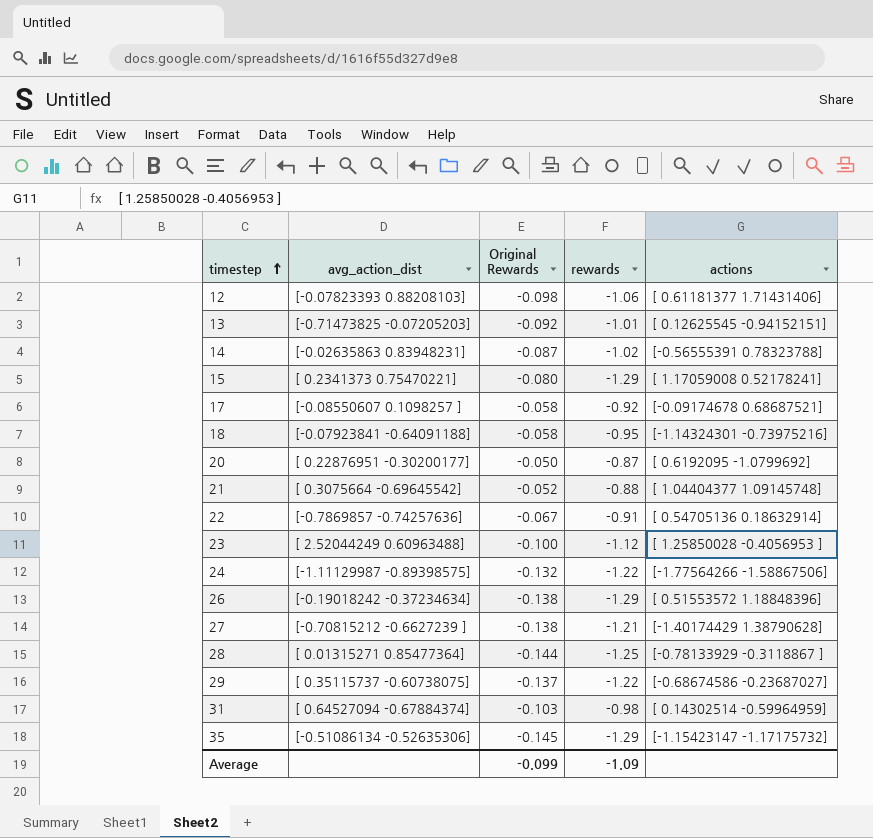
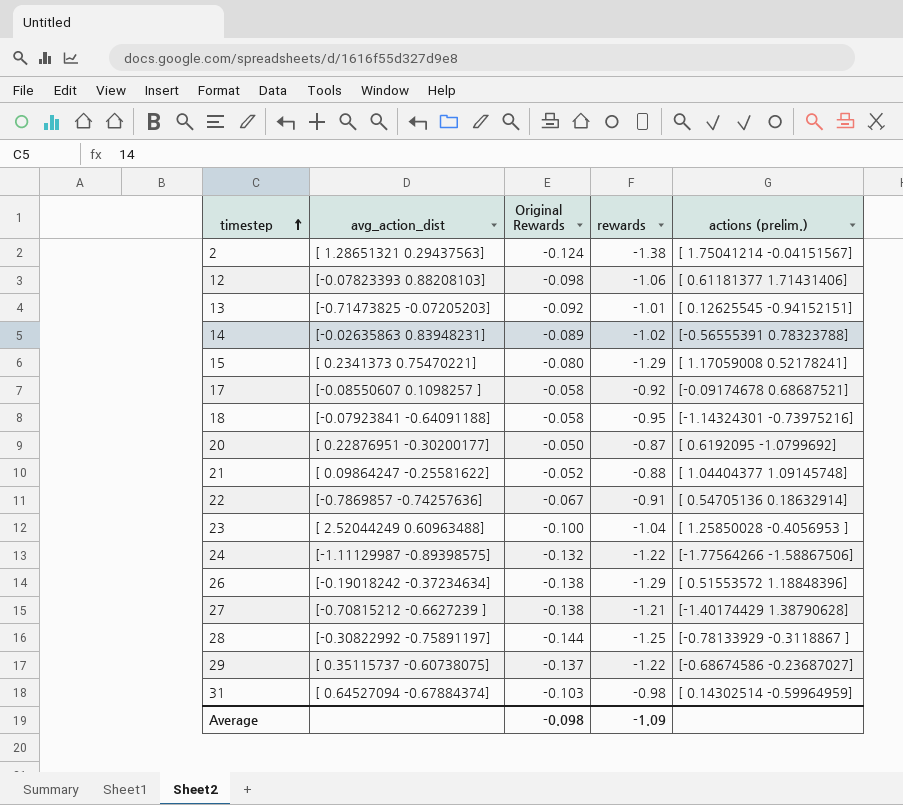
column name: actions -> actions (prelim.)
row 35: [-0.51086134 -0.52635306] | -0.145 | -1.29 | [-1.15423147 -1.17175732] -> none
row 2: none -> [ 1.28651321 0.29437563] | -0.124 | -1.38 | [ 1.75041214 -0.04151567]
14 | Original Rewards: -0.087 -> -0.089
21 | avg_action_dist: [ 0.3075664 -0.69645542] -> [ 0.09864247 -0.25581622]
23 | rewards: -1.12 -> -1.04
28 | avg_action_dist: [ 0.01315271 0.85477364] -> [-0.30822992 -0.75891197]
Average | Original Rewards: -0.099 -> -0.098

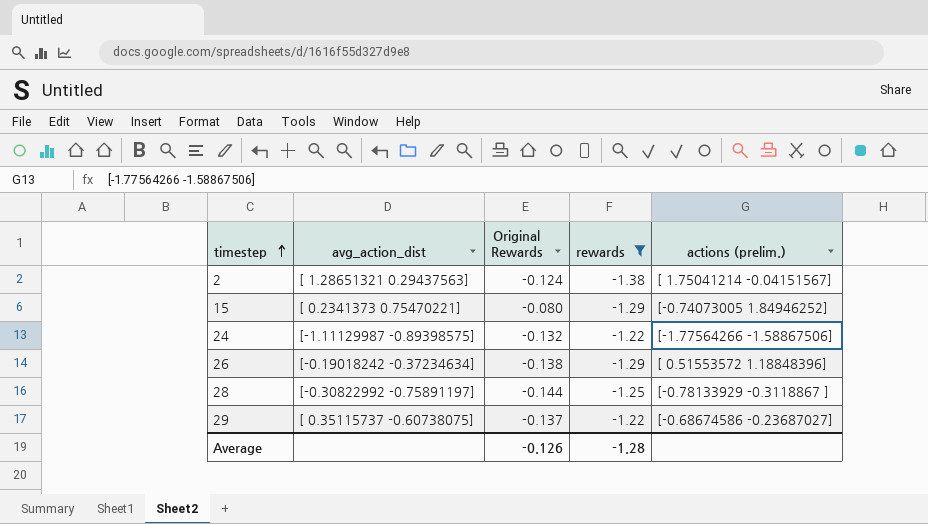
filter: none -> rewards <= -1.22
15 | actions (prelim.): [ 1.17059008 0.52178241] -> [-0.74073005 1.84946252]
Average | Original Rewards: -0.098 -> -0.126
Average | rewards: -1.09 -> -1.28

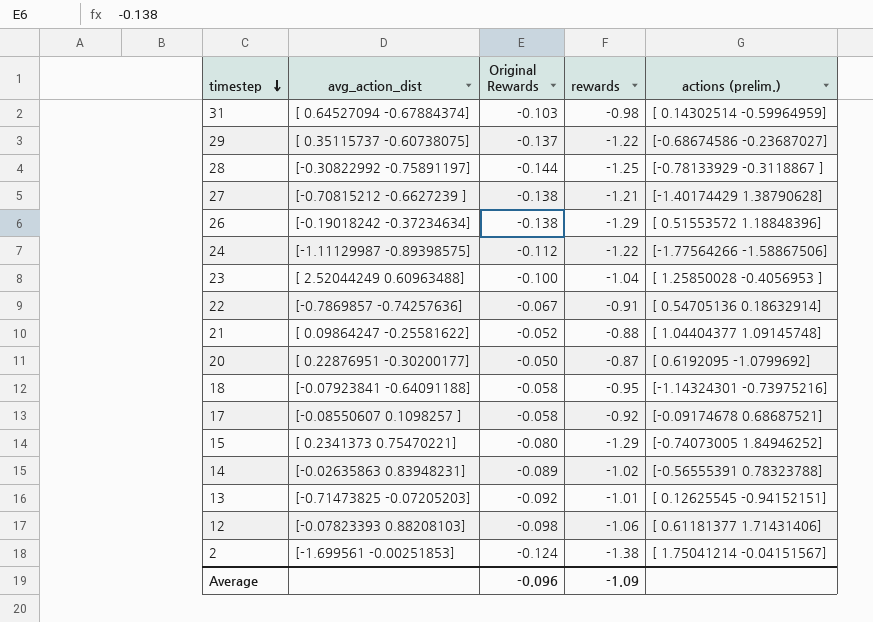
filter: rewards <= -1.22 -> none
row order: timestep ascending -> timestep descending
24 | Original Rewards: -0.132 -> -0.112
2 | avg_action_dist: [ 1.28651321 0.29437563] -> [-1.699561 -0.00251853]
Average | Original Rewards: -0.126 -> -0.096
Average | rewards: -1.28 -> -1.09

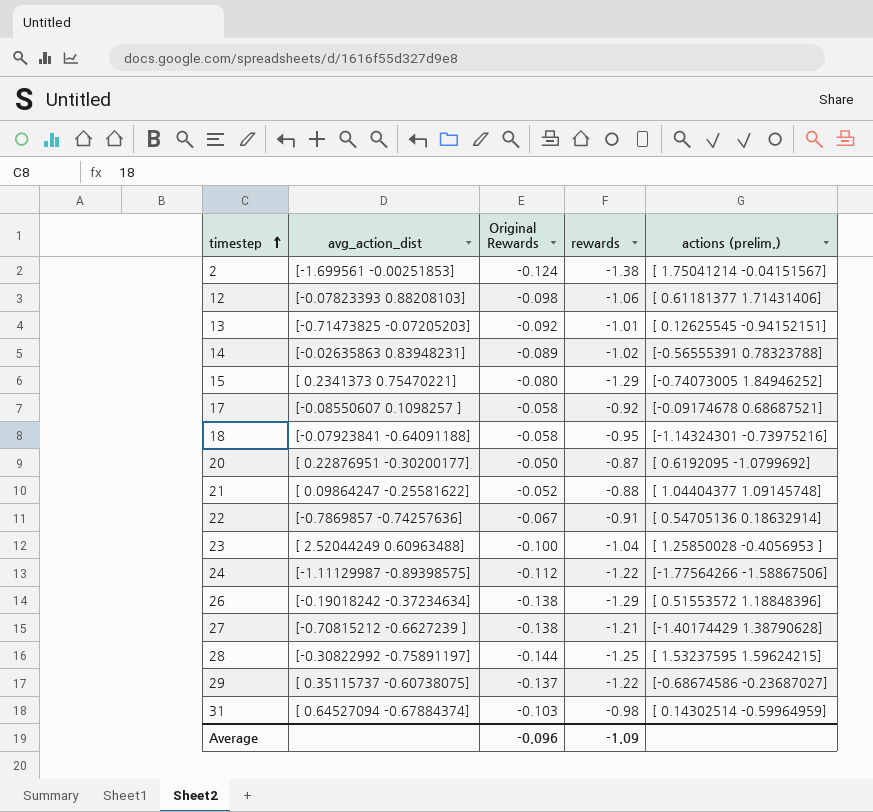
row order: timestep descending -> timestep ascending
28 | actions (prelim.): [-0.78133929 -0.3118867 ] -> [ 1.53237595 1.59624215]

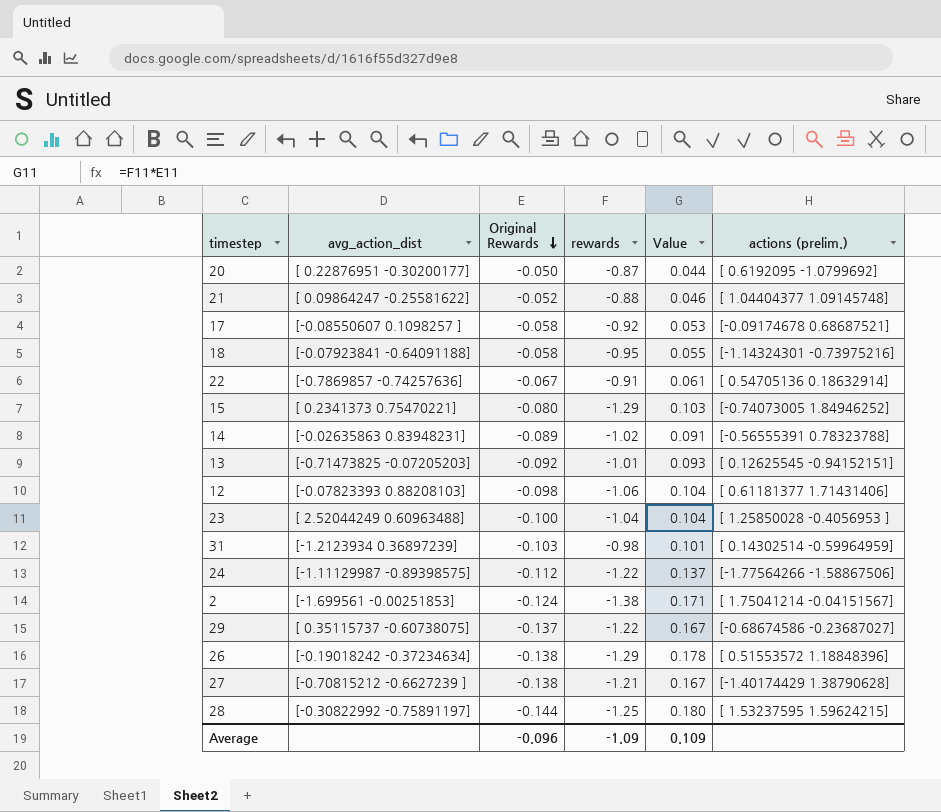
row order: timestep ascending -> Original Rewards descending
column Value | formula: none -> [Original Rewards] * [rewards]
31 | avg_action_dist: [ 0.64527094 -0.67884374] -> [-1.2123934 0.36897239]

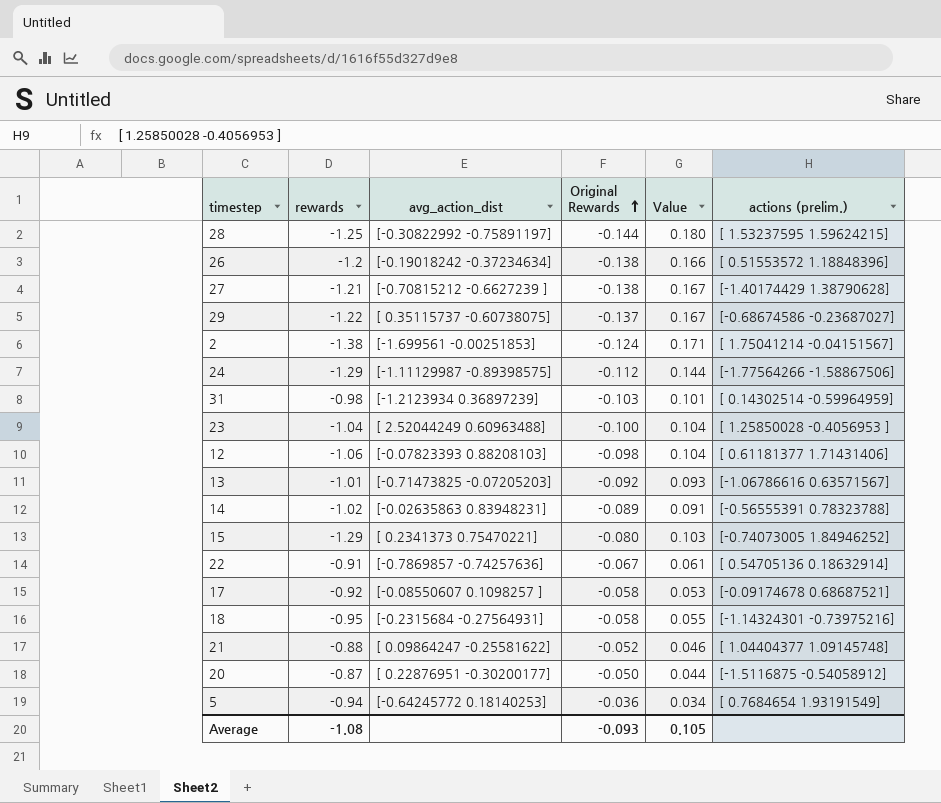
row order: Original Rewards descending -> Original Rewards ascending
column rewards | position: 4 -> 2
26 | rewards: -1.29 -> -1.2
26 | Value: 0.178 -> 0.166
24 | rewards: -1.22 -> -1.29
24 | Value: 0.137 -> 0.144
13 | actions (prelim.): [ 0.12625545 -0.94152151] -> [-1.06786616 0.63571567]
18 | avg_action_dist: [-0.07923841 -0.64091188] -> [-0.2315684 -0.27564931]
20 | actions (prelim.): [ 0.6192095 -1.0799692] -> [-1.5116875 -0.54058912]
row 5: none -> -0.94 | [-0.64245772 0.18140253] | -0.036 | 0.034 | [ 0.7684654 1.93191549]
Average | rewards: -1.09 -> -1.08
Average | Original Rewards: -0.096 -> -0.093
Average | Value: 0.109 -> 0.105

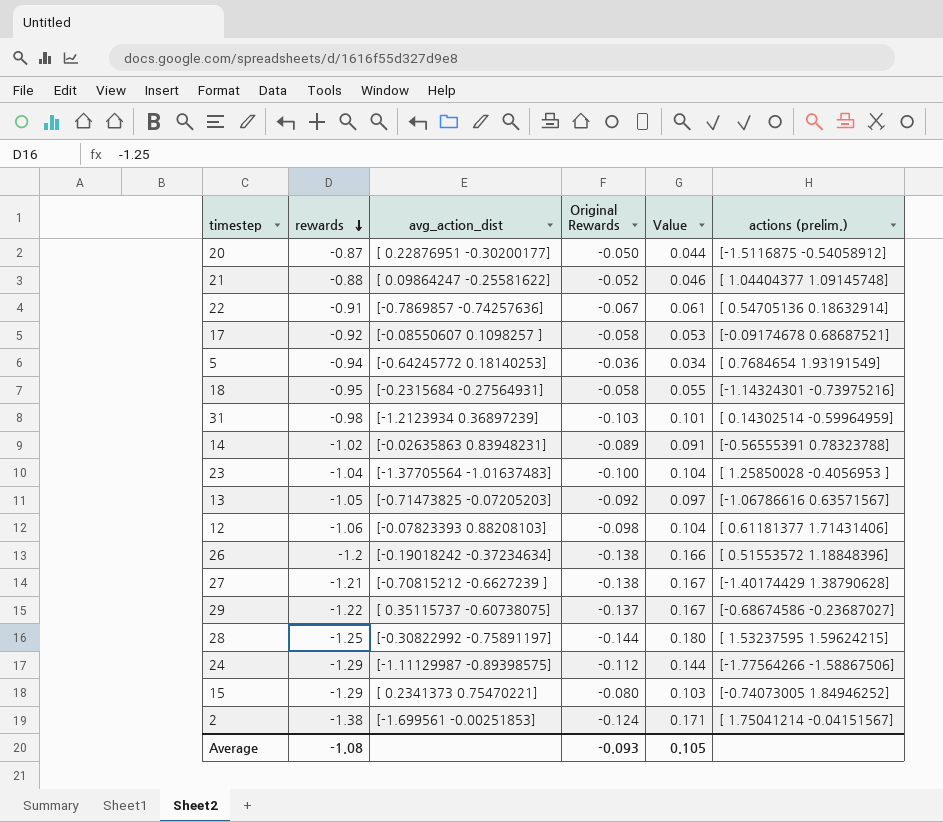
row order: Original Rewards ascending -> rewards descending
23 | avg_action_dist: [ 2.52044249 0.60963488] -> [-1.37705564 -1.01637483]
13 | rewards: -1.01 -> -1.05
13 | Value: 0.093 -> 0.097

